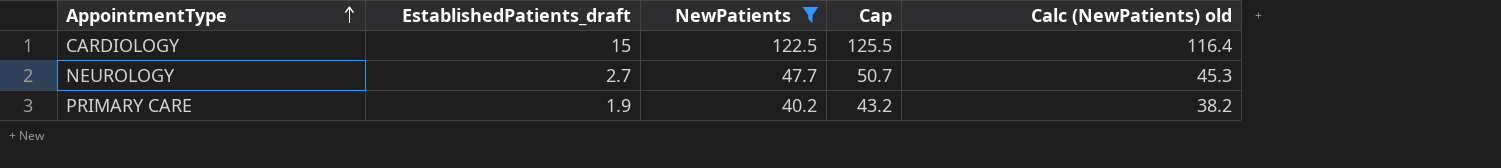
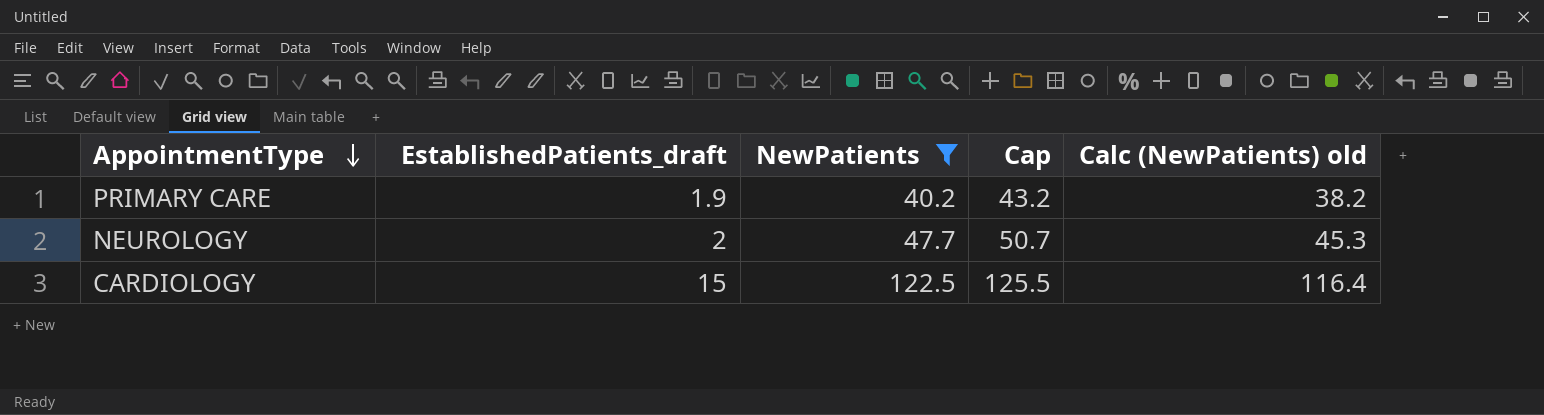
row order: AppointmentType ascending -> AppointmentType descending
NEUROLOGY | EstablishedPatients_draft: 2.7 -> 2

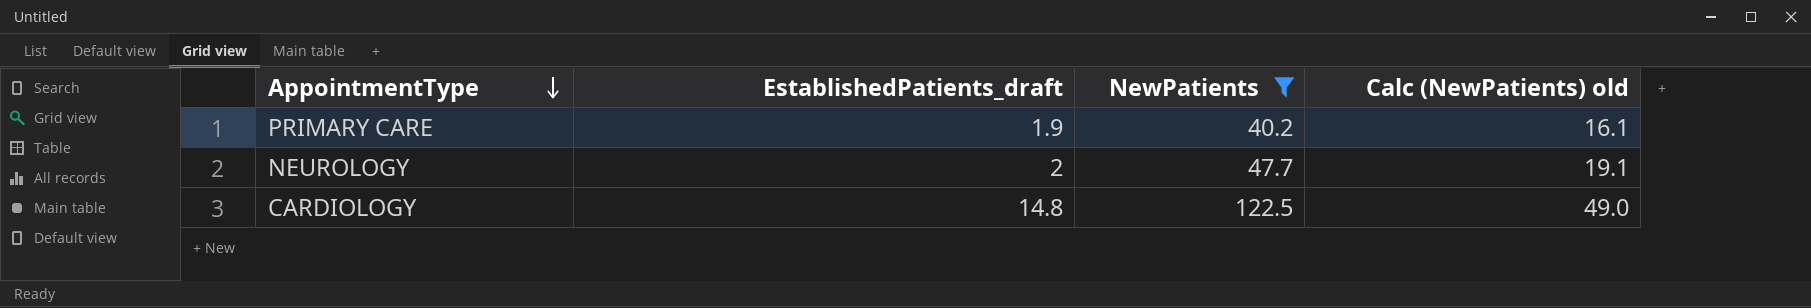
column Cap | formula: [NewPatients] + 3 -> none
column Calc (NewPatients) old | formula: [NewPatients] * 0.95 -> [NewPatients] * 0.4
CARDIOLOGY | EstablishedPatients_draft: 15 -> 14.8

